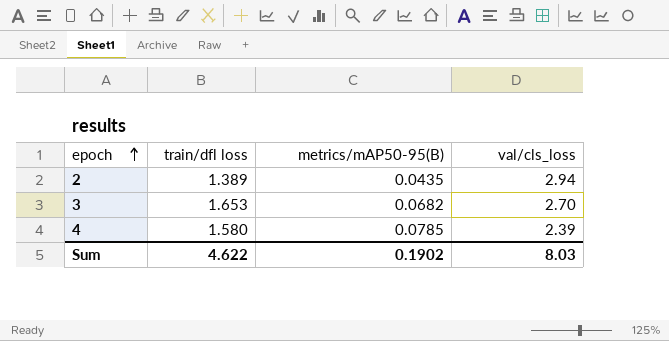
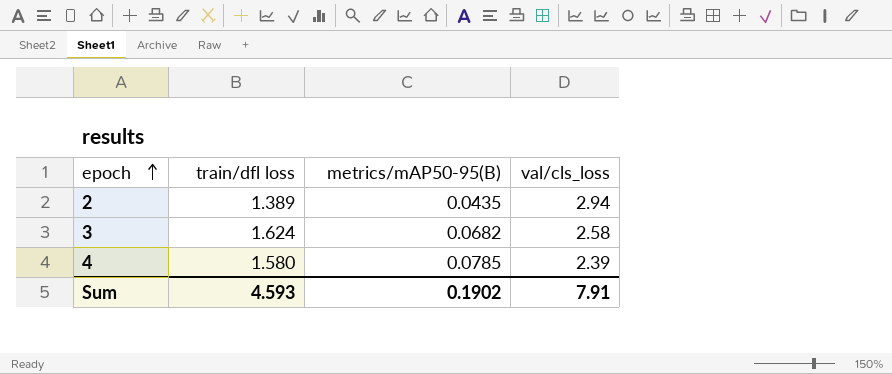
3 | train/dfl loss: 1.653 -> 1.624
3 | val/cls_loss: 2.70 -> 2.58
Sum | train/dfl loss: 4.622 -> 4.593
Sum | val/cls_loss: 8.03 -> 7.91

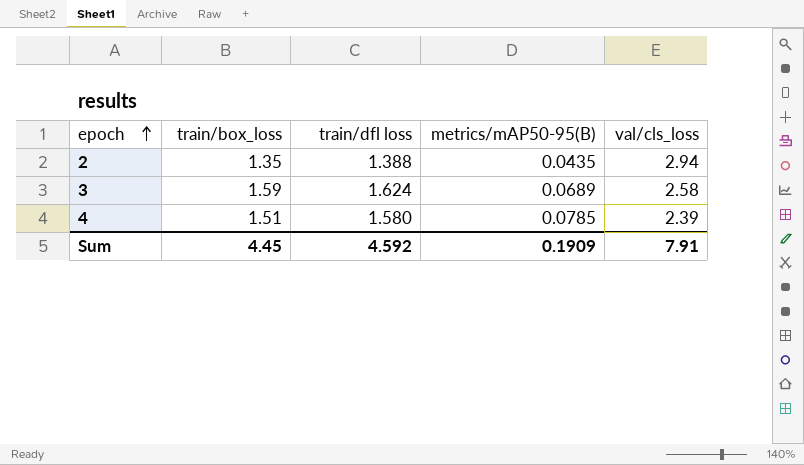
column train/box_loss | position: none -> 2
2 | train/dfl loss: 1.389 -> 1.388
3 | metrics/mAP50-95(B): 0.0682 -> 0.0689
Sum | train/dfl loss: 4.593 -> 4.592
Sum | metrics/mAP50-95(B): 0.1902 -> 0.1909

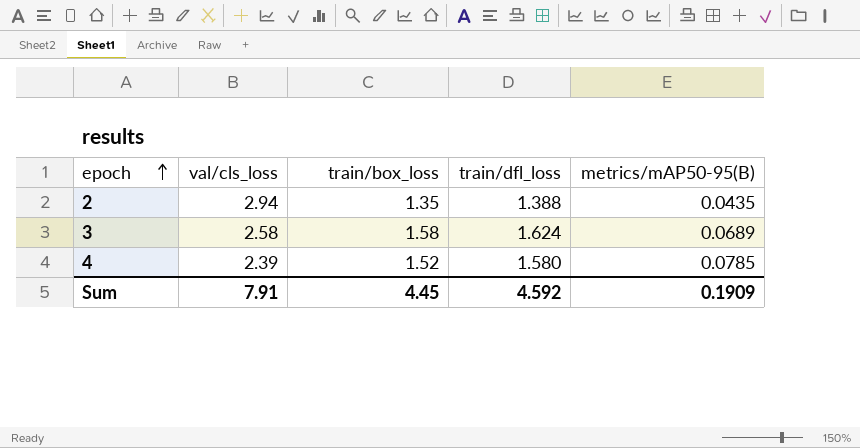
column val/cls_loss | position: 5 -> 2
column name: train/dfl loss -> train/dfl_loss
3 | train/box_loss: 1.59 -> 1.58
4 | train/box_loss: 1.51 -> 1.52

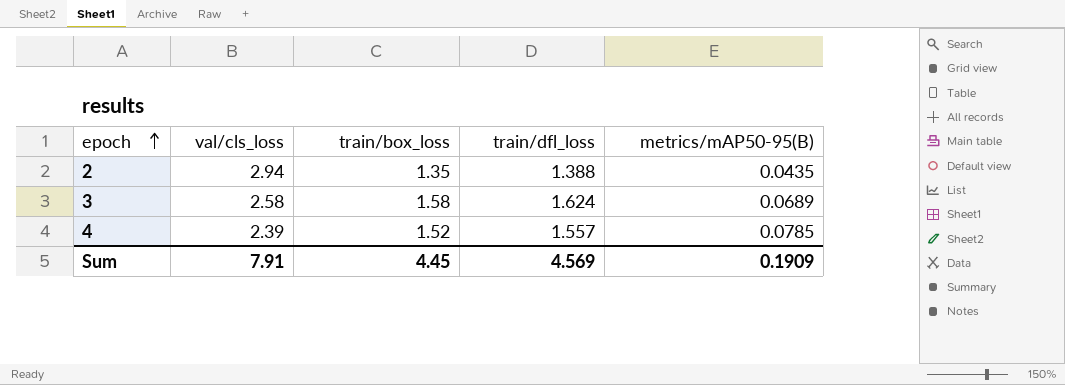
4 | train/dfl_loss: 1.580 -> 1.557
Sum | train/dfl_loss: 4.592 -> 4.569

